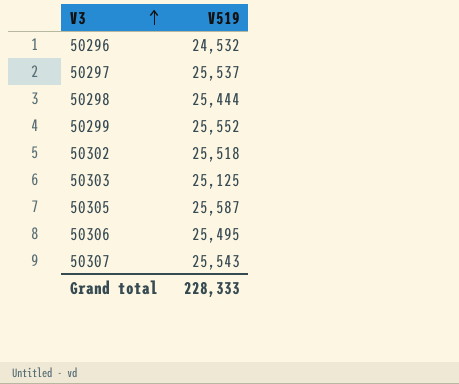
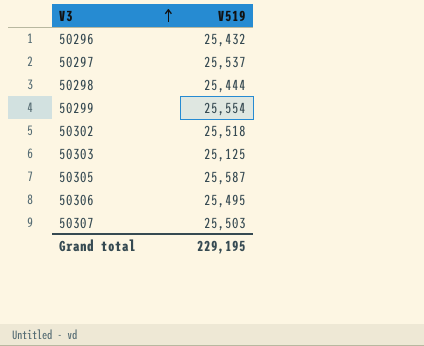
50296 | V519: 24,532 -> 25,432
50299 | V519: 25,552 -> 25,554
50307 | V519: 25,543 -> 25,503
Grand total | V519: 228,333 -> 229,195

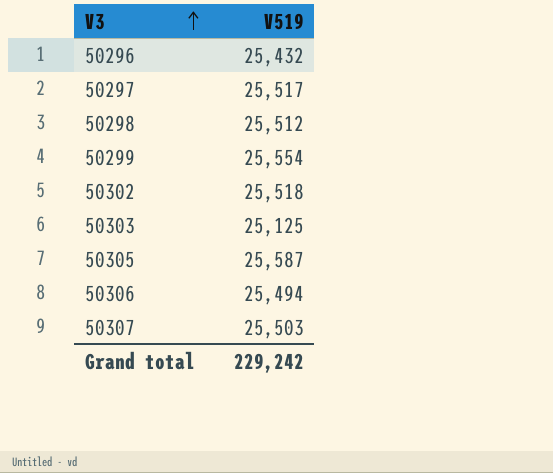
50297 | V519: 25,537 -> 25,517
50298 | V519: 25,444 -> 25,512
50306 | V519: 25,495 -> 25,494
Grand total | V519: 229,195 -> 229,242

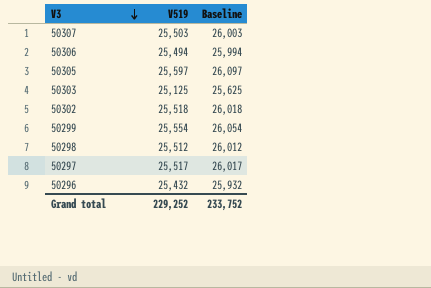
row order: V3 ascending -> V3 descending
column Baseline | formula: none -> [V519] + 500
50305 | V519: 25,587 -> 25,597
Grand total | V519: 229,242 -> 229,252

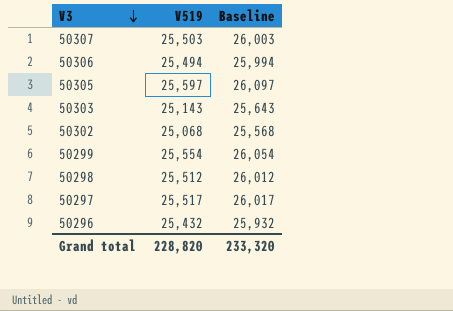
50303 | V519: 25,125 -> 25,143
50303 | Baseline: 25,625 -> 25,643
50302 | V519: 25,518 -> 25,068
50302 | Baseline: 26,018 -> 25,568
Grand total | V519: 229,252 -> 228,820
Grand total | Baseline: 233,752 -> 233,320

